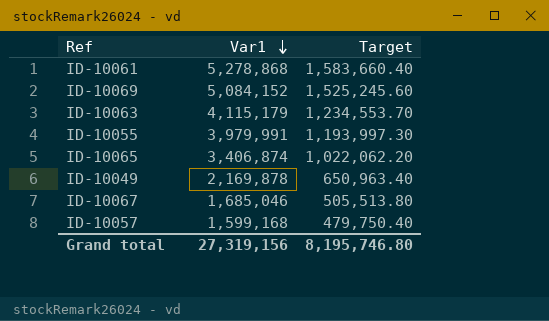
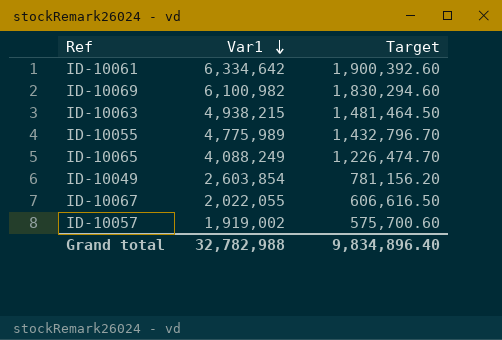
ID-10061 | Var1: 5,278,868 -> 6,334,642
ID-10061 | Target: 1,583,660.40 -> 1,900,392.60
ID-10069 | Var1: 5,084,152 -> 6,100,982
ID-10069 | Target: 1,525,245.60 -> 1,830,294.60
ID-10063 | Var1: 4,115,179 -> 4,938,215
ID-10063 | Target: 1,234,553.70 -> 1,481,464.50
ID-10055 | Var1: 3,979,991 -> 4,775,989
ID-10055 | Target: 1,193,997.30 -> 1,432,796.70
ID-10065 | Var1: 3,406,874 -> 4,088,249
ID-10065 | Target: 1,022,062.20 -> 1,226,474.70
ID-10049 | Var1: 2,169,878 -> 2,603,854
ID-10049 | Target: 650,963.40 -> 781,156.20
ID-10067 | Var1: 1,685,046 -> 2,022,055
ID-10067 | Target: 505,513.80 -> 606,616.50
ID-10057 | Var1: 1,599,168 -> 1,919,002
ID-10057 | Target: 479,750.40 -> 575,700.60
Grand total | Var1: 27,319,156 -> 32,782,988
Grand total | Target: 8,195,746.80 -> 9,834,896.40

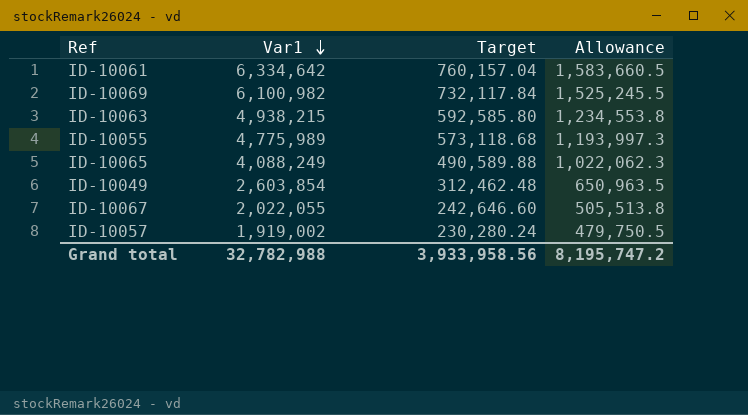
column Target | formula: [Var1] * 0.3 -> [Var1] * 0.12
column Allowance | formula: none -> [Var1] * 0.25
Grand total | Target: 9,834,896.40 -> 3,933,958.56

